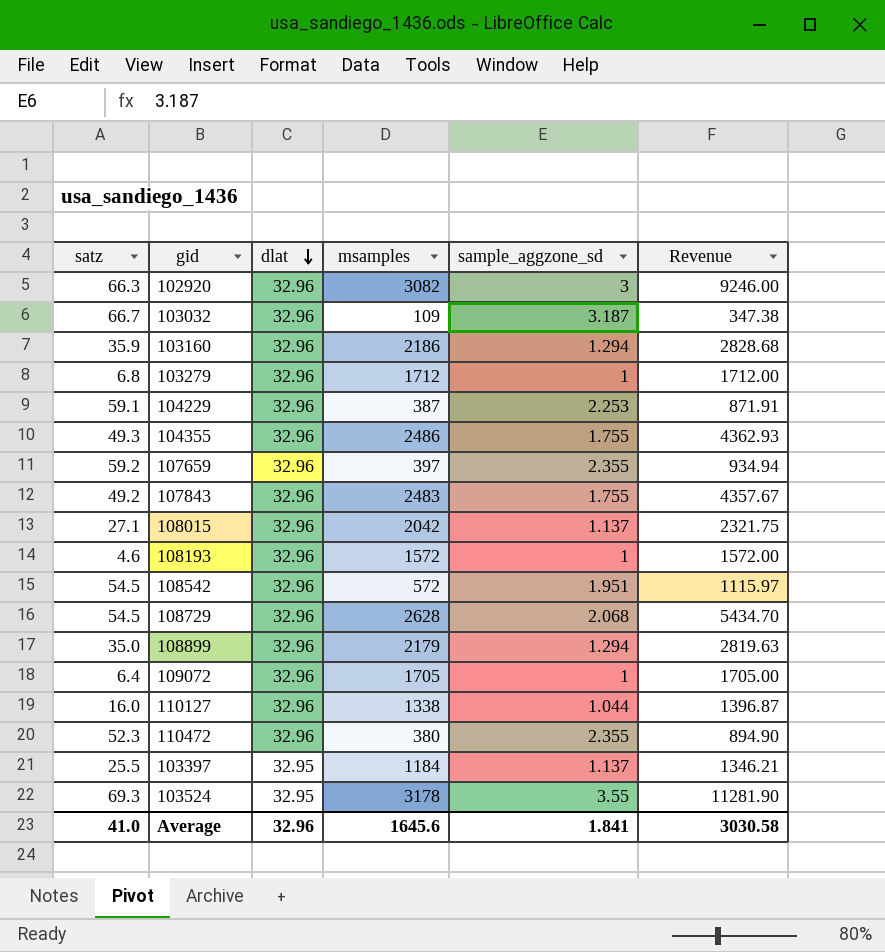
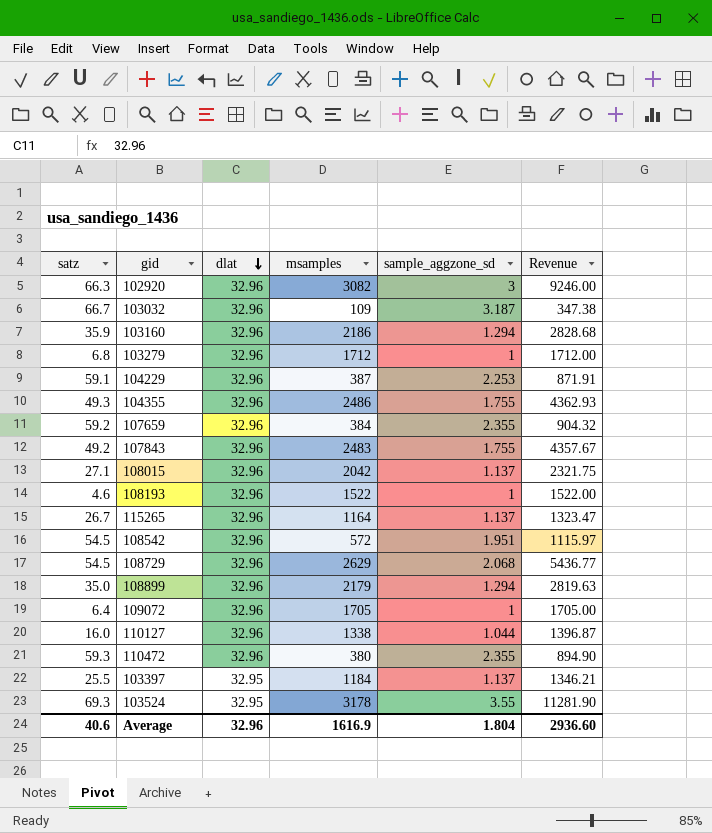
107659 | msamples: 397 -> 384
107659 | Revenue: 934.94 -> 904.32
108193 | msamples: 1572 -> 1522
108193 | Revenue: 1572.00 -> 1522.00
row 115265: none -> 26.7 | 32.96 | 1164 | 1.137 | 1323.47
108729 | msamples: 2628 -> 2629
108729 | Revenue: 5434.70 -> 5436.77
110472 | satz: 52.3 -> 59.3
Average | satz: 41.0 -> 40.6
Average | msamples: 1645.6 -> 1616.9
Average | sample_aggzone_sd: 1.841 -> 1.804
Average | Revenue: 3030.58 -> 2936.60

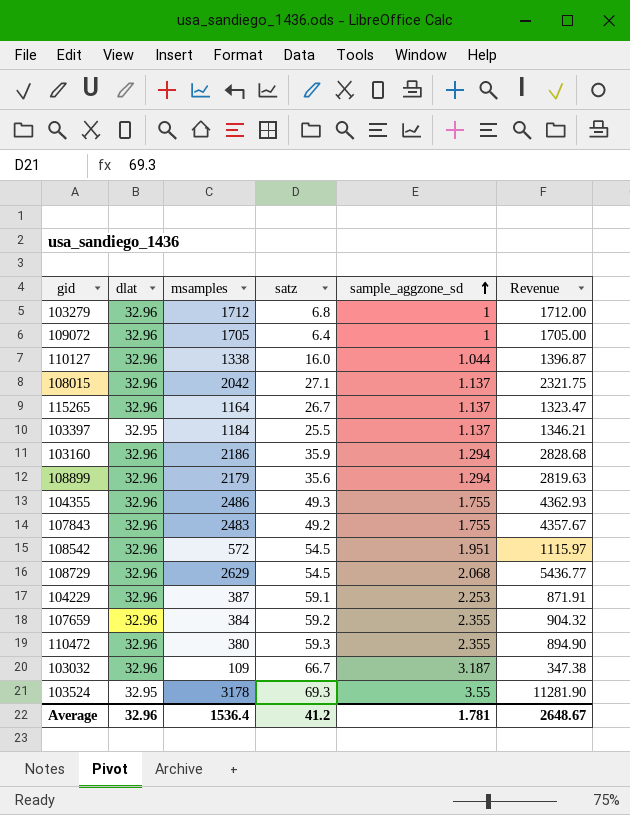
row order: dlat descending -> sample_aggzone_sd ascending
column satz | position: 1 -> 4
row 102920: 66.3 | 32.96 | 3082 | 3 | 9246.00 -> none
row 108193: 4.6 | 32.96 | 1522 | 1 | 1522.00 -> none
108899 | satz: 35.0 -> 35.6
Average | msamples: 1616.9 -> 1536.4
Average | satz: 40.6 -> 41.2
Average | sample_aggzone_sd: 1.804 -> 1.781
Average | Revenue: 2936.60 -> 2648.67

